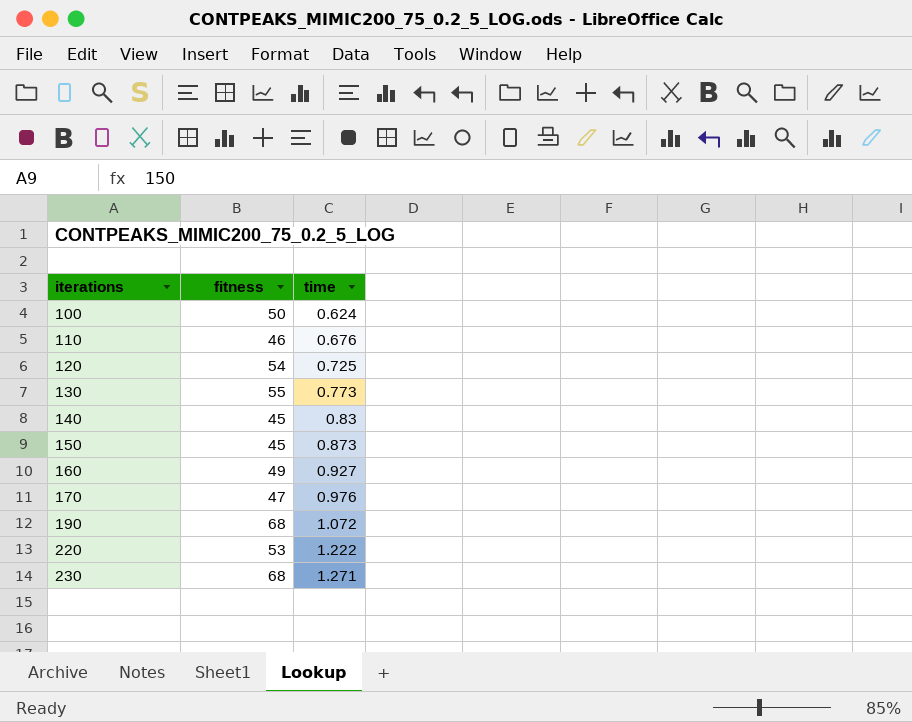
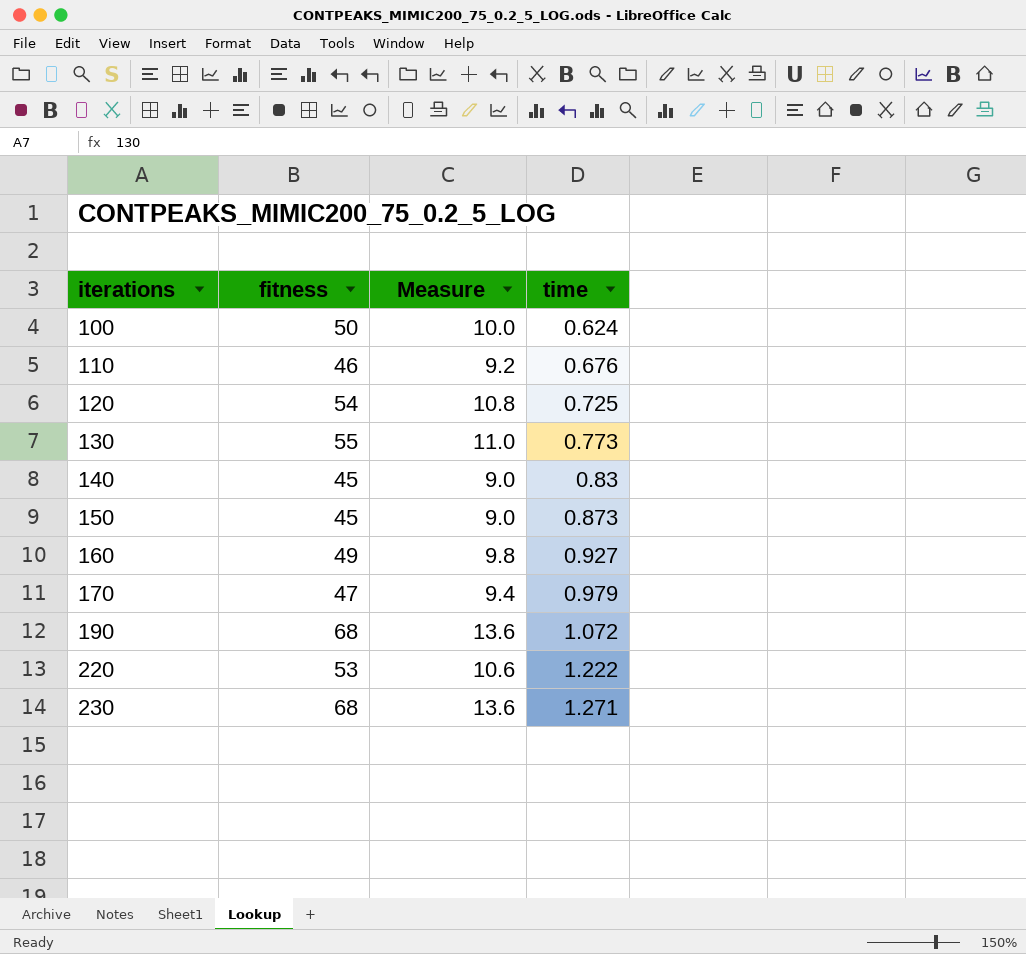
column Measure | formula: none -> [fitness] * 0.2
170 | time: 0.976 -> 0.979

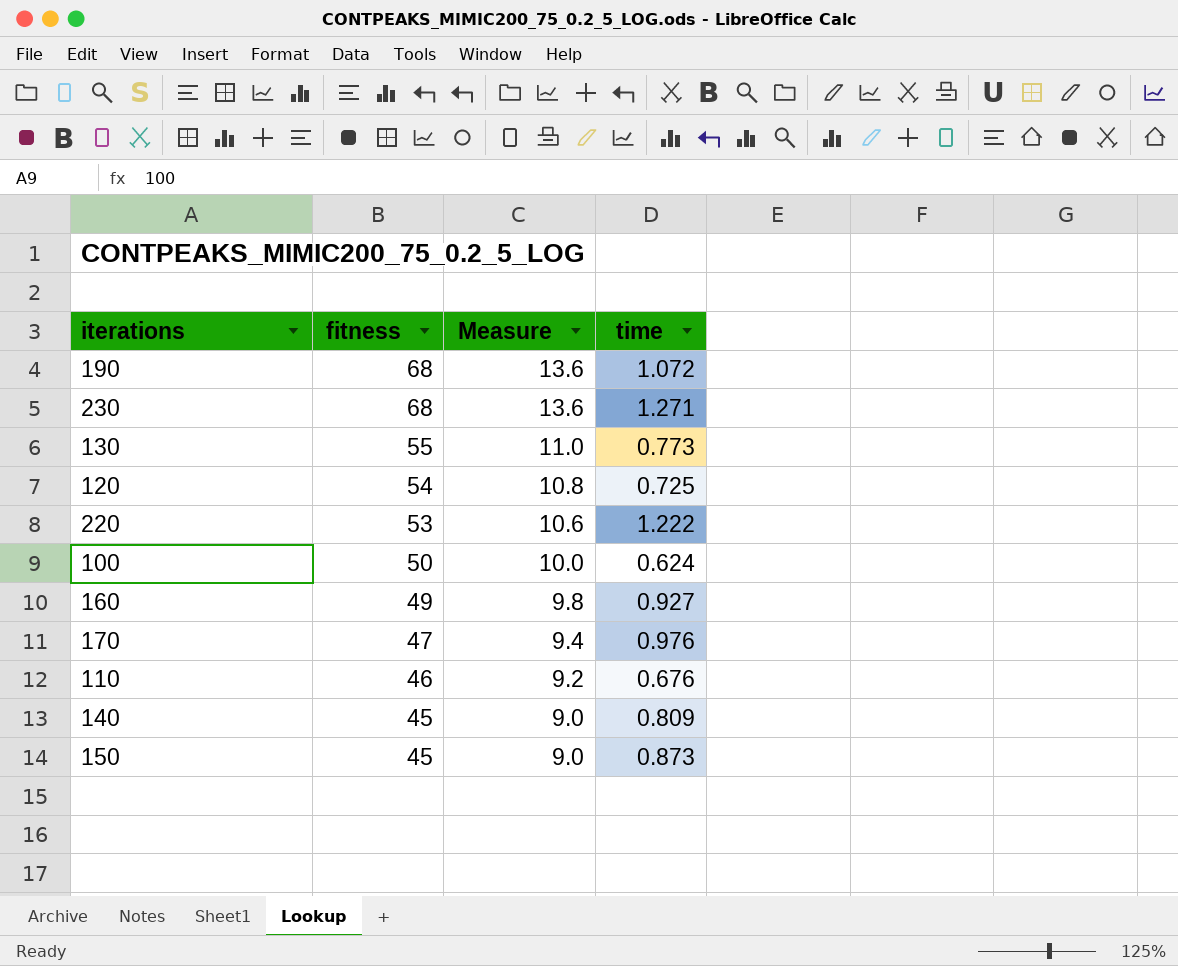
row order: iterations ascending -> fitness descending
170 | time: 0.979 -> 0.976
140 | time: 0.83 -> 0.809

